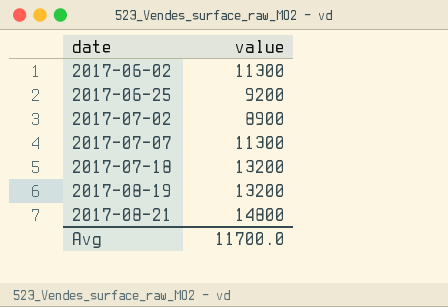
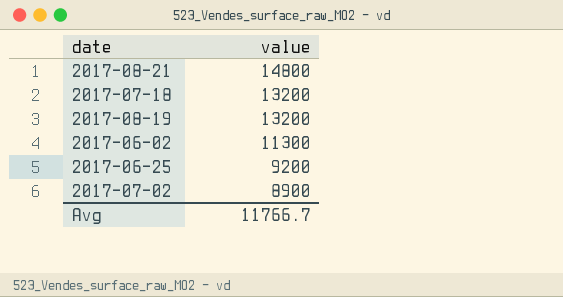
row order: date ascending -> value descending
row 2017-07-07: 11300 -> none
Avg | value: 11700.0 -> 11766.7

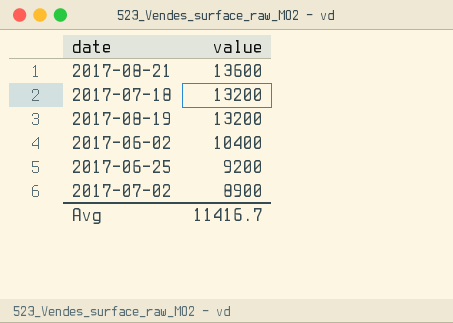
2017-08-21 | value: 14800 -> 13600
2017-06-02 | value: 11300 -> 10400
Avg | value: 11766.7 -> 11416.7

